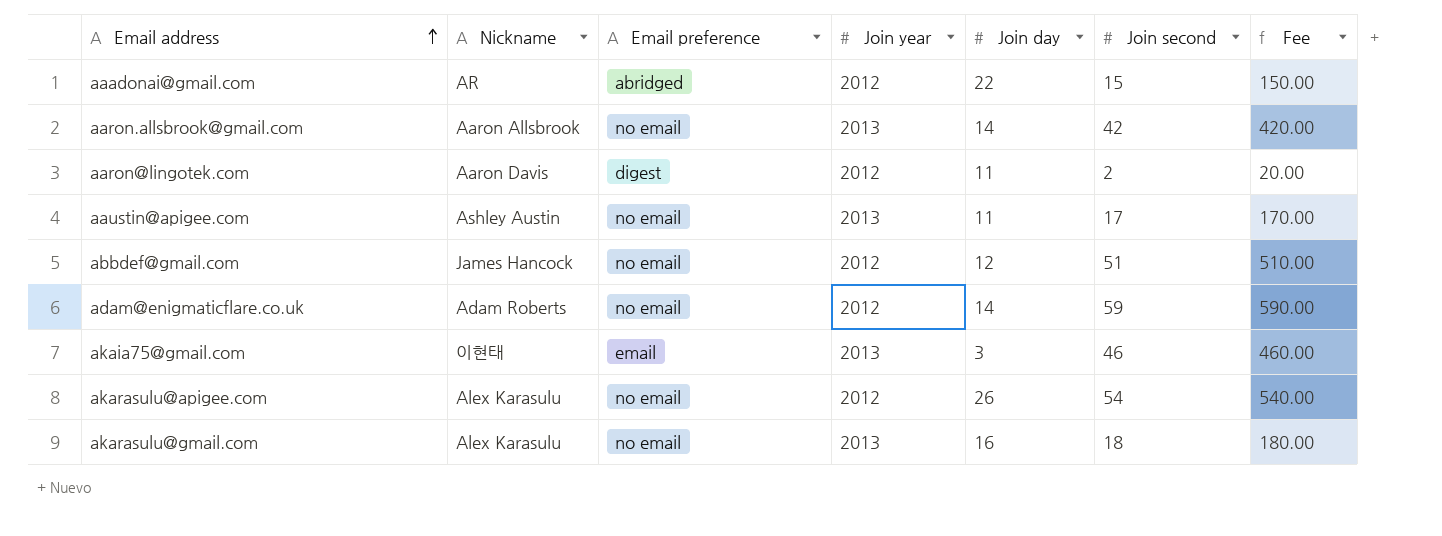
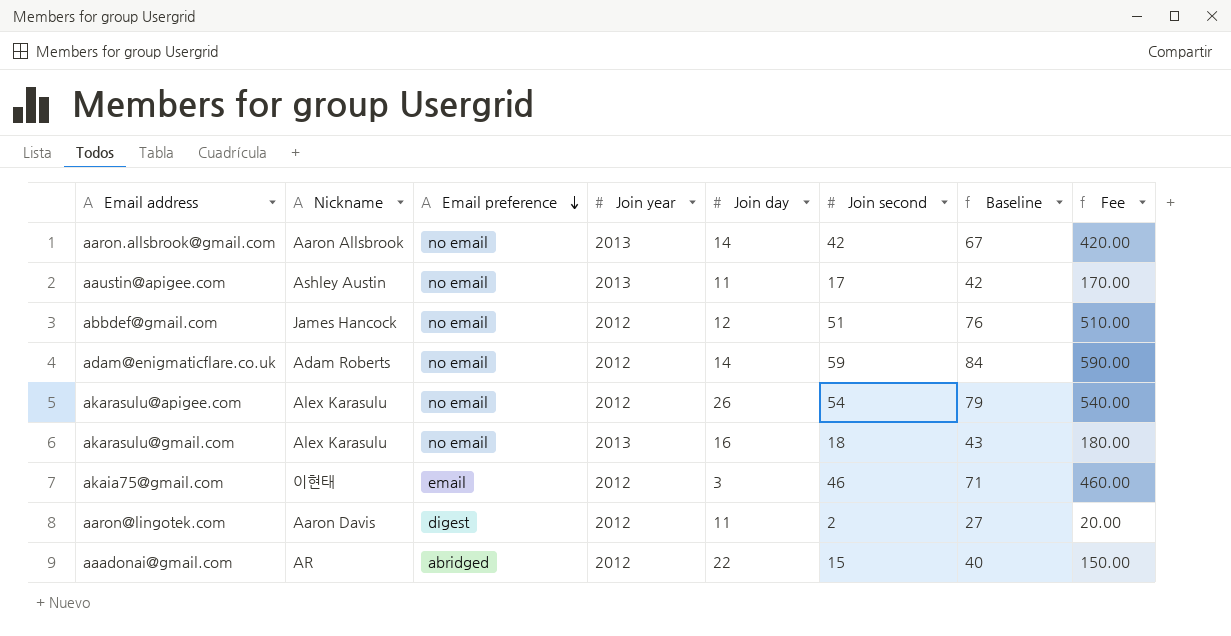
row order: Email address ascending -> Email preference descending
column Baseline | formula: none -> [Join second] + 25
akaia75@gmail.com | Join year: 2013 -> 2012

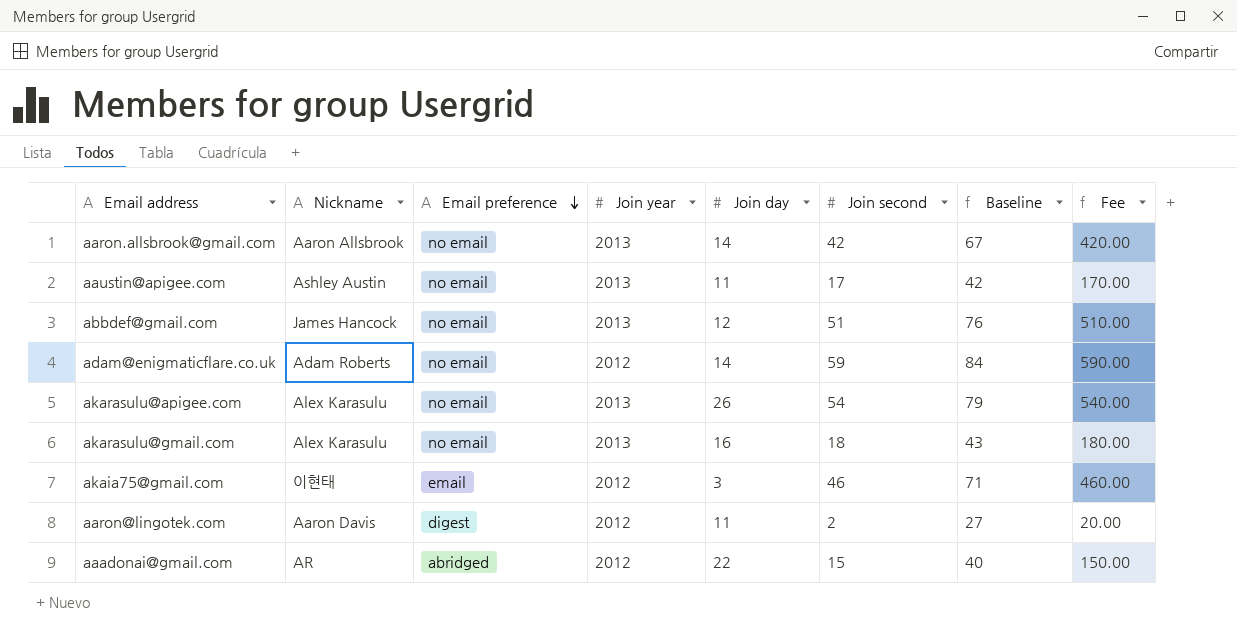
abbdef@gmail.com | Join year: 2012 -> 2013
akarasulu@apigee.com | Join year: 2012 -> 2013

